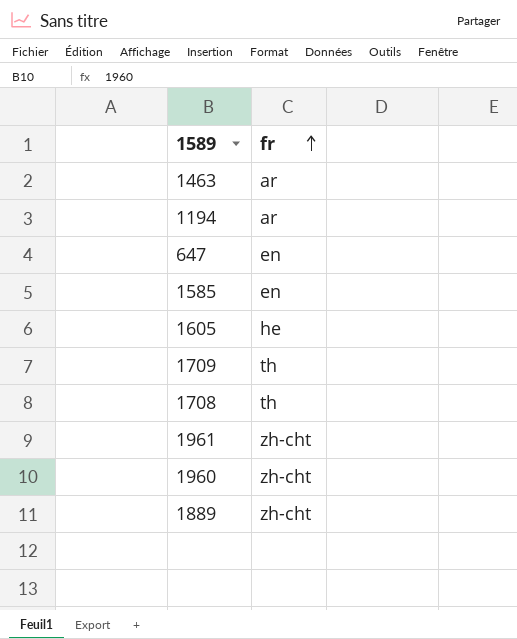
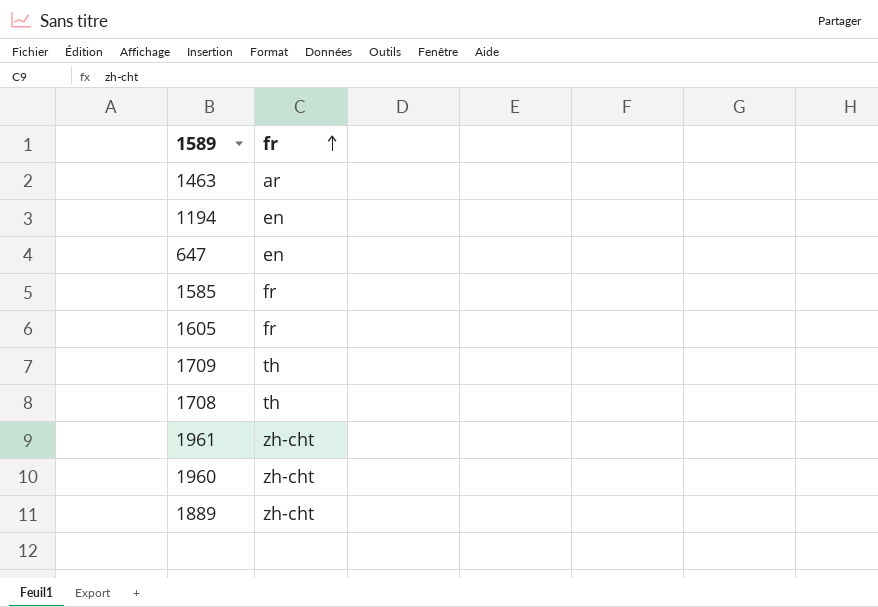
1194 | fr: ar -> en
1585 | fr: en -> fr
1605 | fr: he -> fr

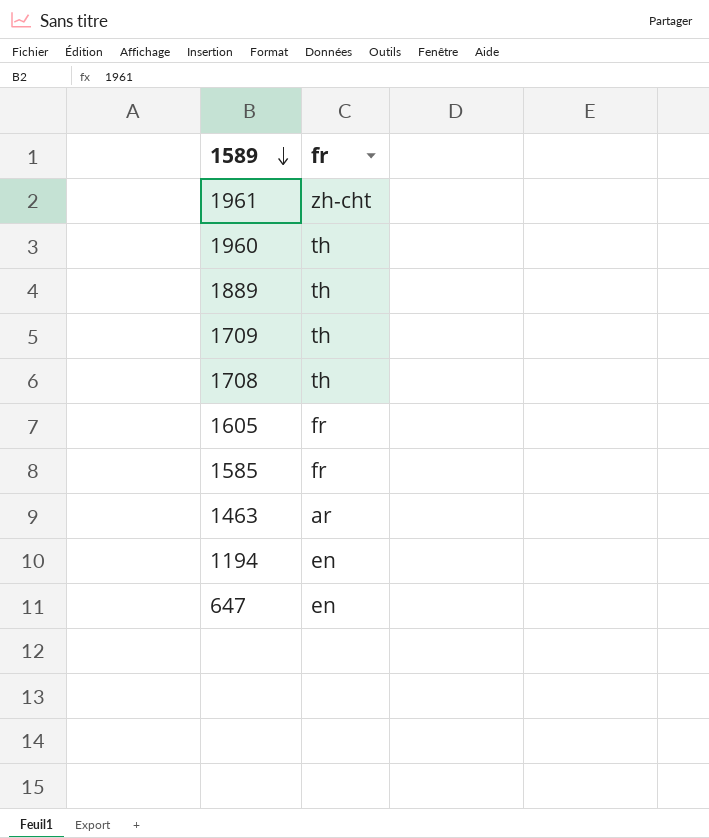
row order: fr ascending -> 1589 descending
1960 | fr: zh-cht -> th
1889 | fr: zh-cht -> th

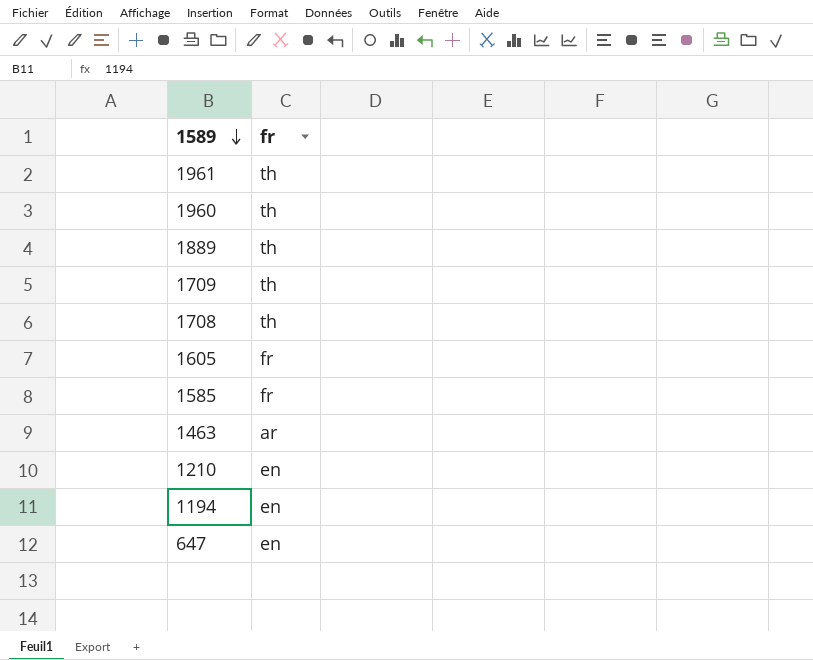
1961 | fr: zh-cht -> th
row 1210: none -> en

